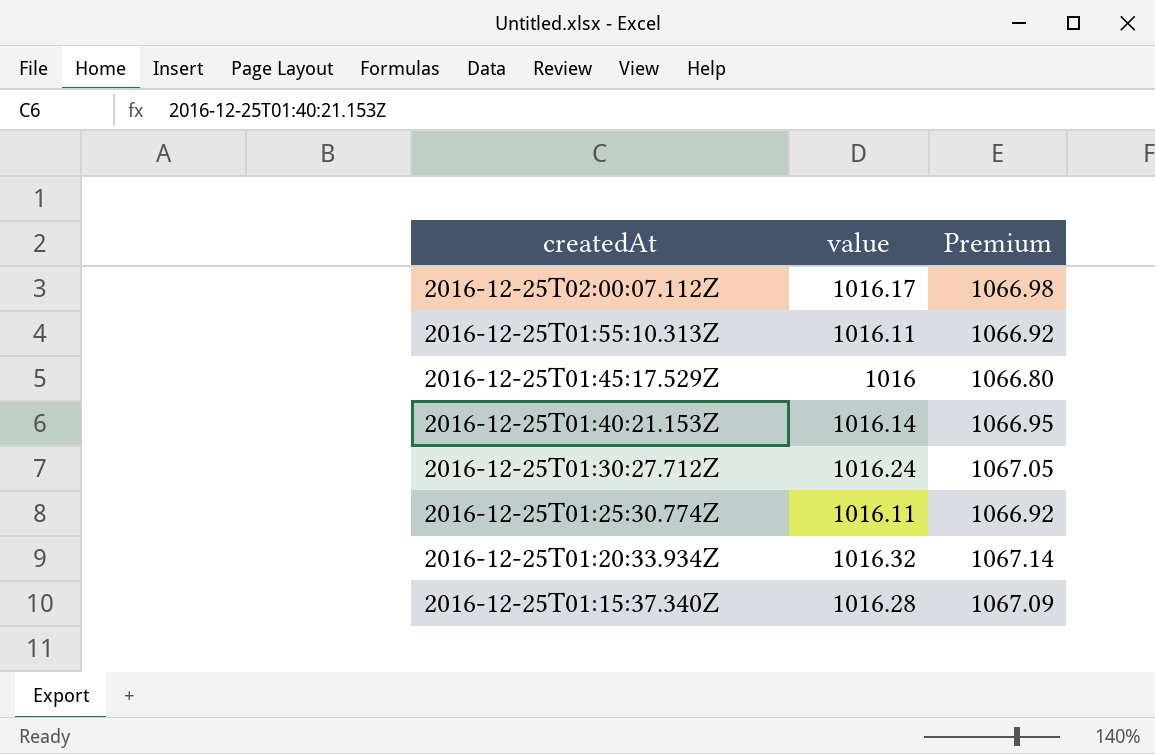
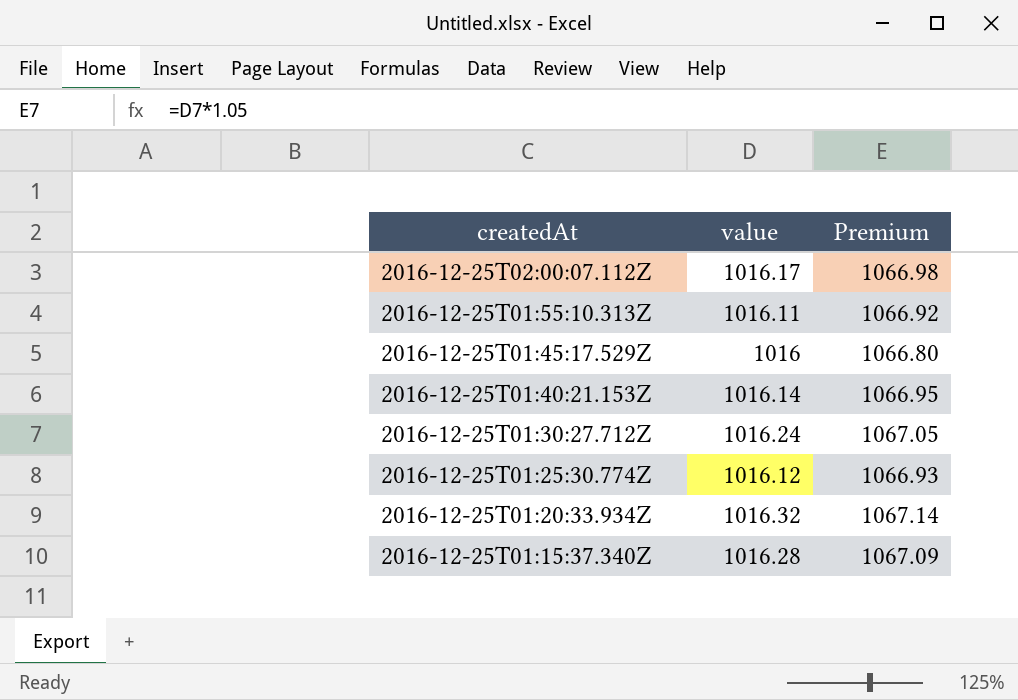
2016-12-25T01:25:30.774Z | value: 1016.11 -> 1016.12
2016-12-25T01:25:30.774Z | Premium: 1066.92 -> 1066.93

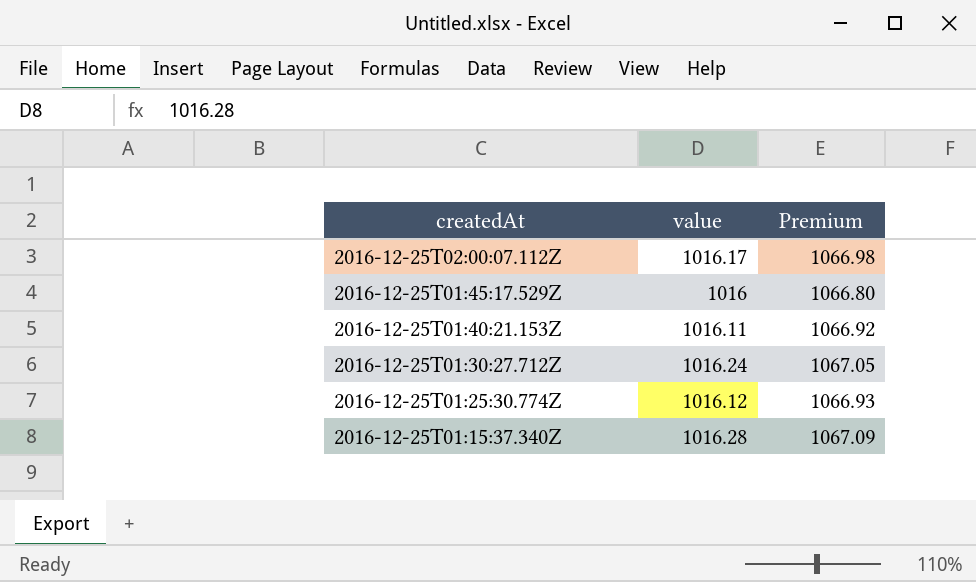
row 2016-12-25T01:55:10.313Z: 1016.11 | 1066.92 -> none
row 2016-12-25T01:20:33.934Z: 1016.32 | 1067.14 -> none
2016-12-25T01:40:21.153Z | value: 1016.14 -> 1016.11
2016-12-25T01:40:21.153Z | Premium: 1066.95 -> 1066.92

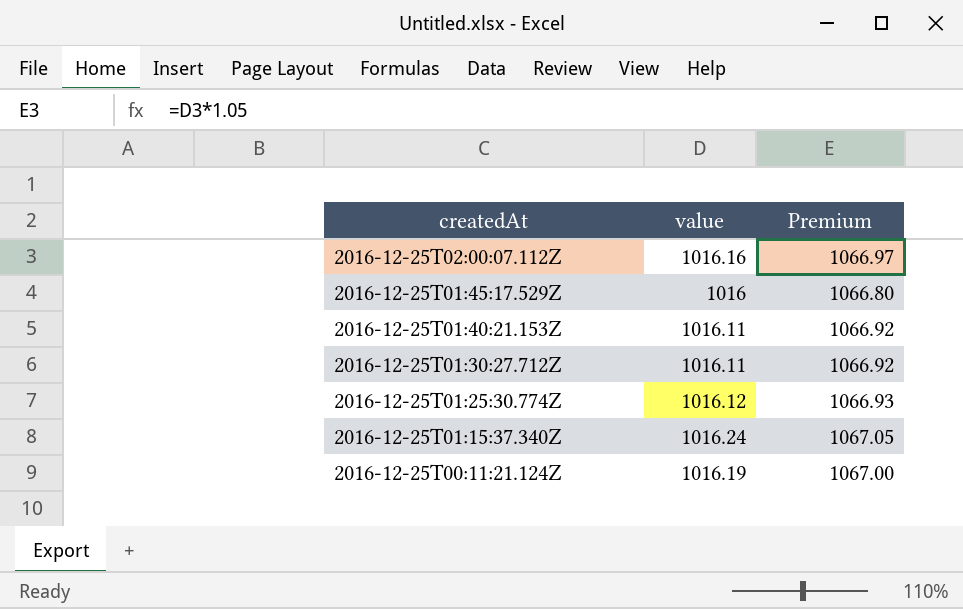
2016-12-25T02:00:07.112Z | value: 1016.17 -> 1016.16
2016-12-25T02:00:07.112Z | Premium: 1066.98 -> 1066.97
2016-12-25T01:30:27.712Z | value: 1016.24 -> 1016.11
2016-12-25T01:30:27.712Z | Premium: 1067.05 -> 1066.92
2016-12-25T01:15:37.340Z | value: 1016.28 -> 1016.24
2016-12-25T01:15:37.340Z | Premium: 1067.09 -> 1067.05
row 2016-12-25T00:11:21.124Z: none -> 1016.19 | 1067.00

